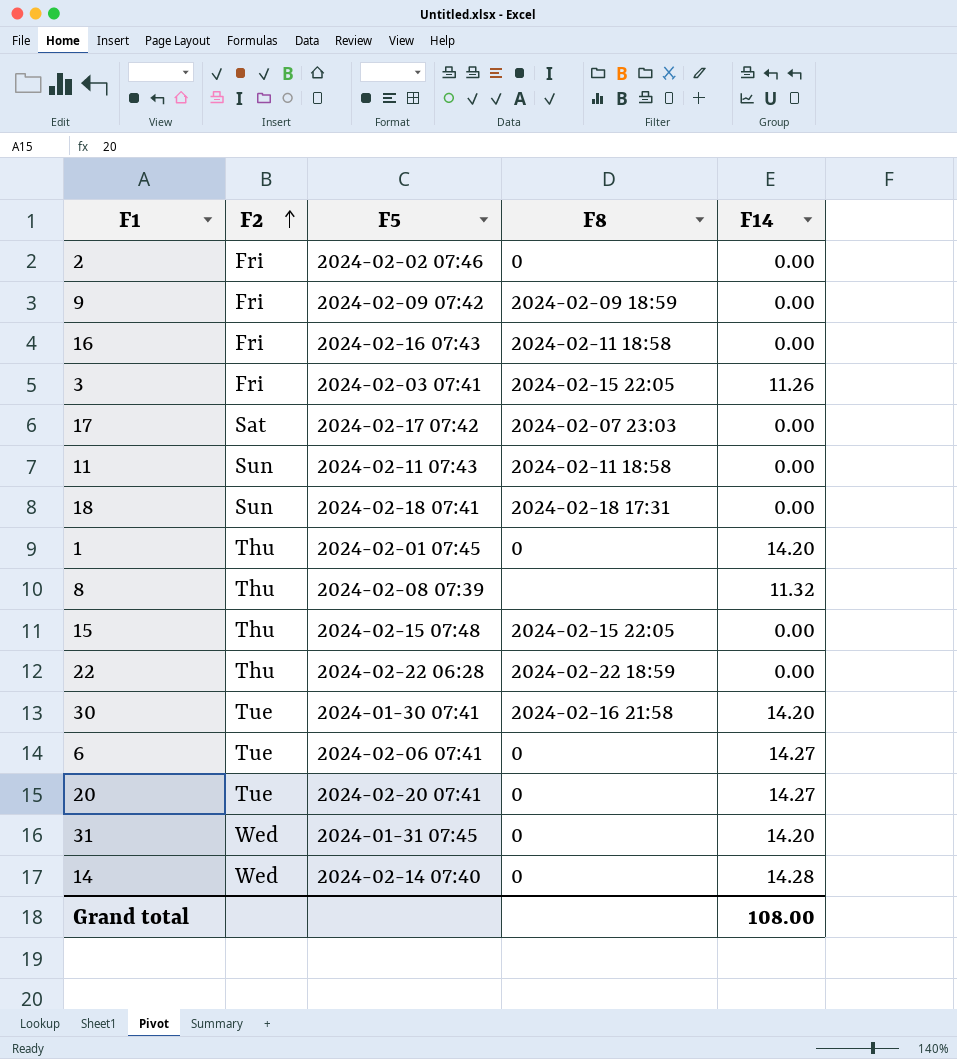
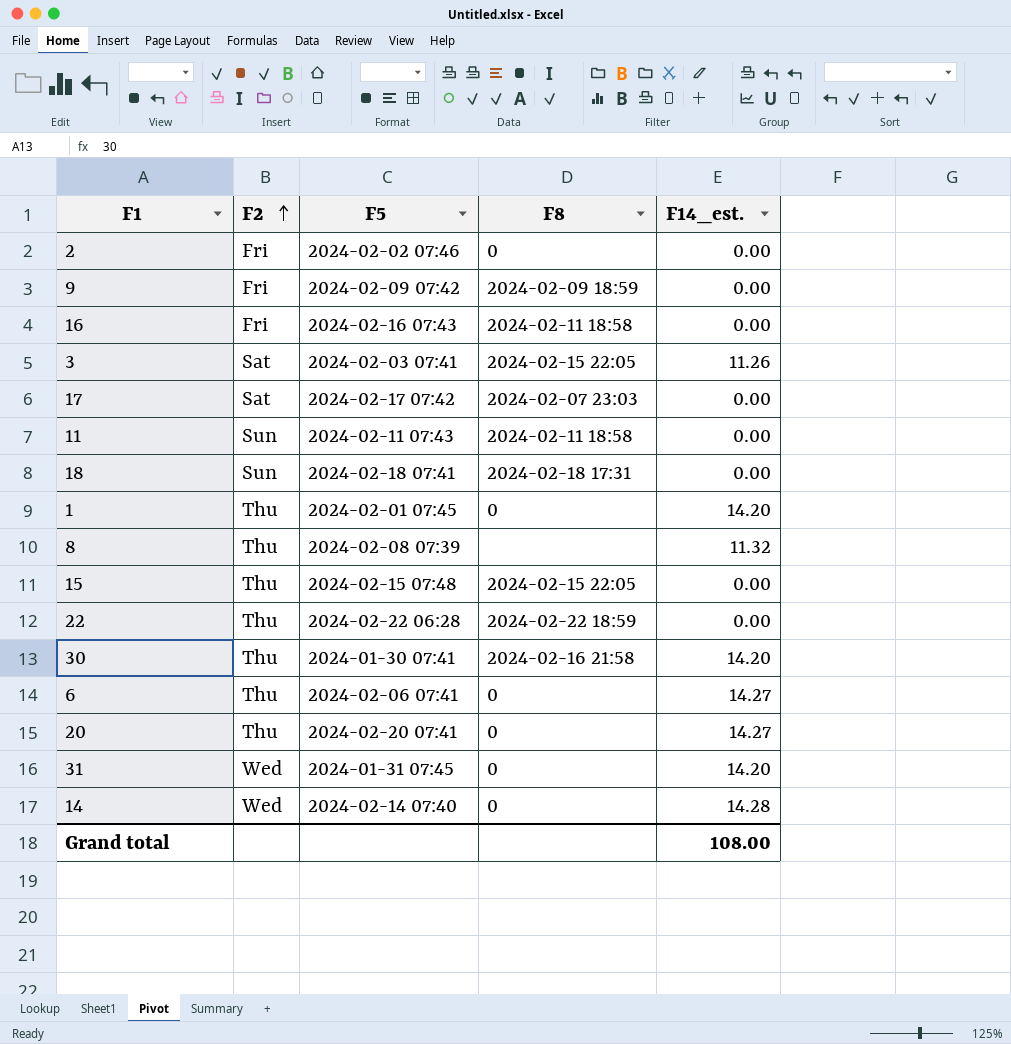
column name: F14 -> F14_est.
3 | F2: Fri -> Sat
30 | F2: Tue -> Thu
6 | F2: Tue -> Thu
20 | F2: Tue -> Thu

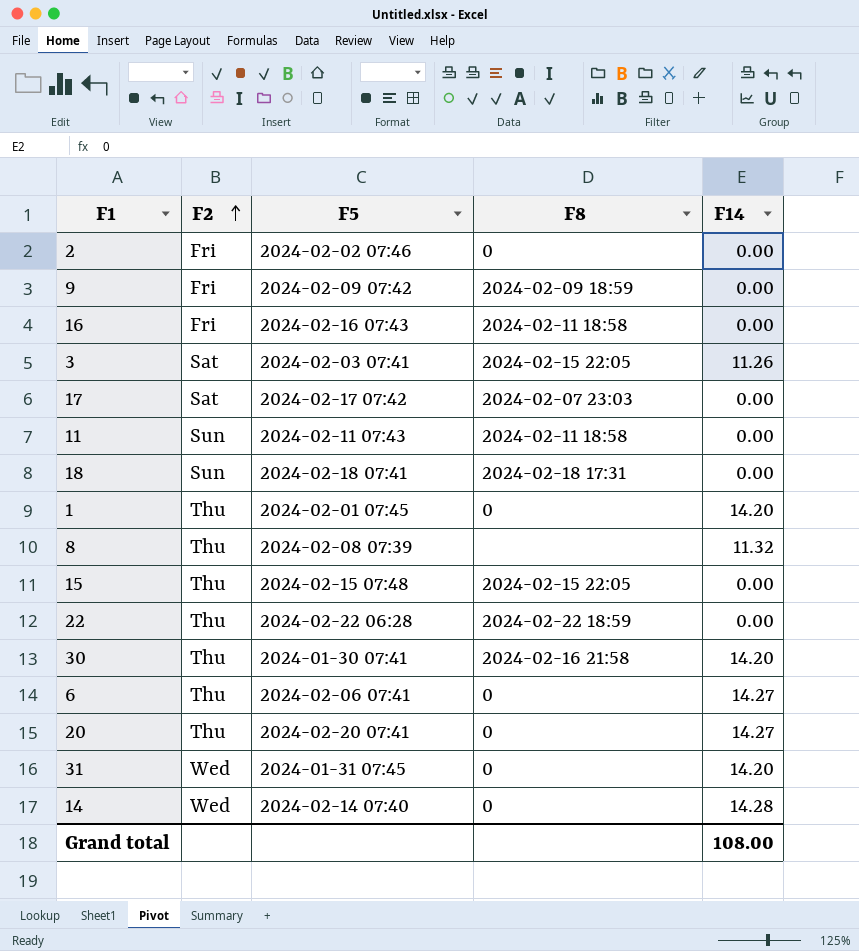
column name: F14_est. -> F14

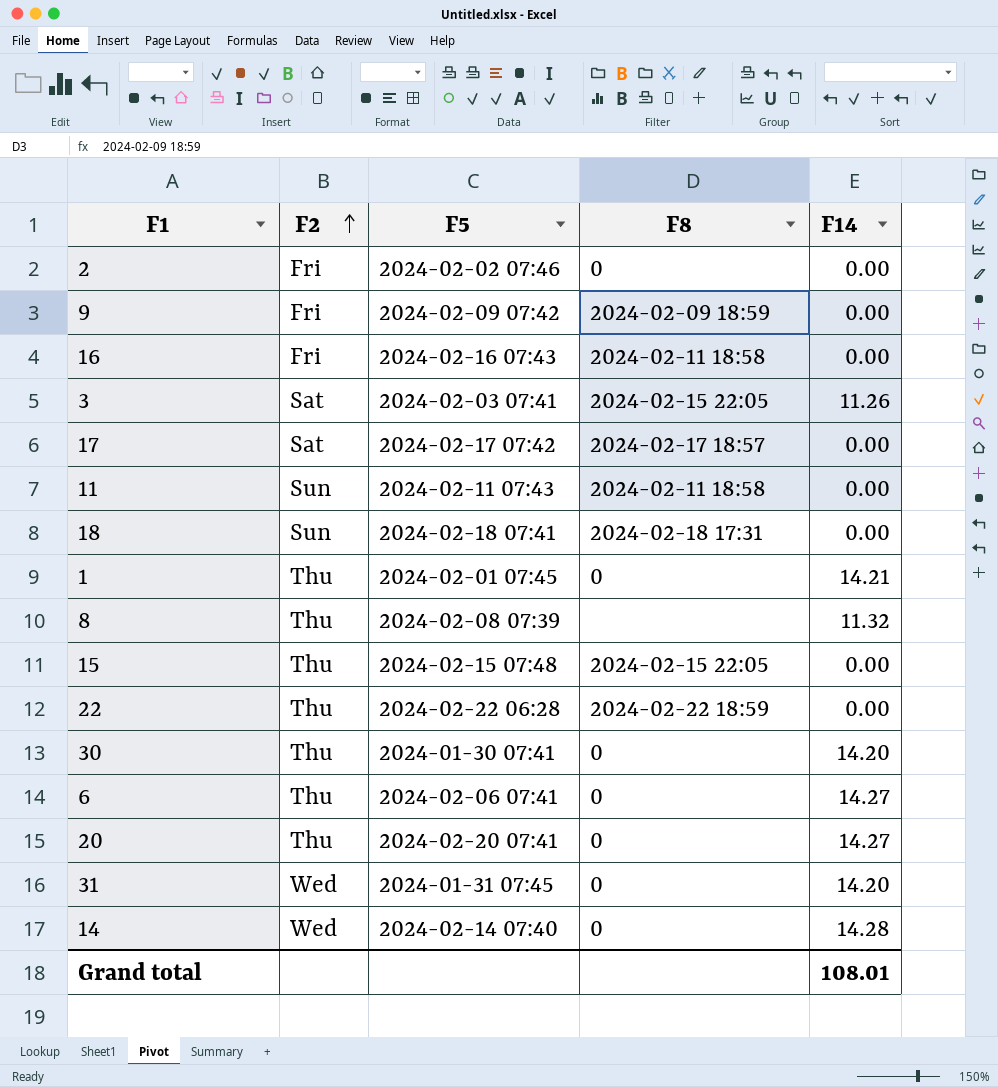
17 | F8: 2024-02-07 23:03 -> 2024-02-17 18:57
1 | F14: 14.20 -> 14.21
30 | F8: 2024-02-16 21:58 -> 0
Grand total | F14: 108.00 -> 108.01

